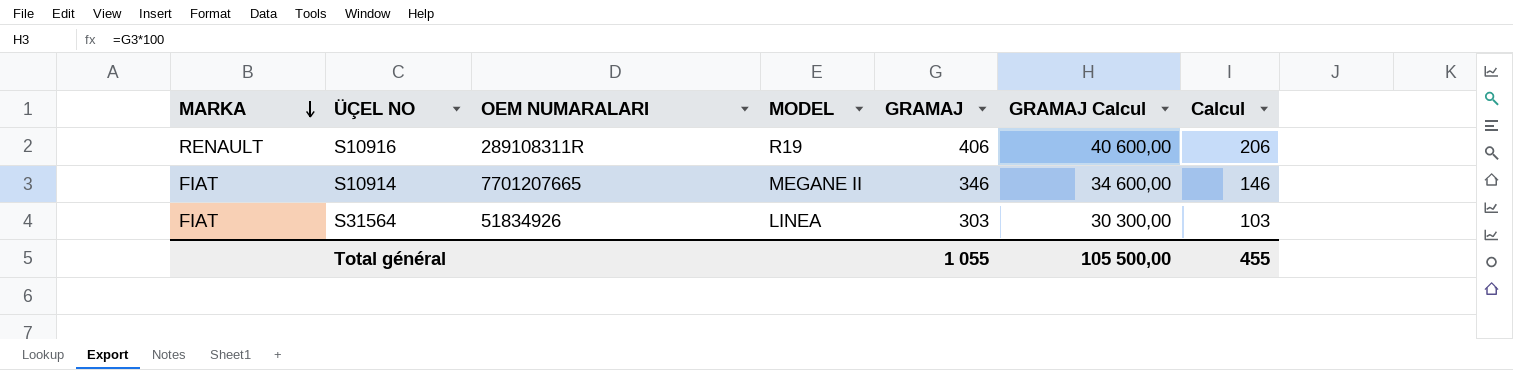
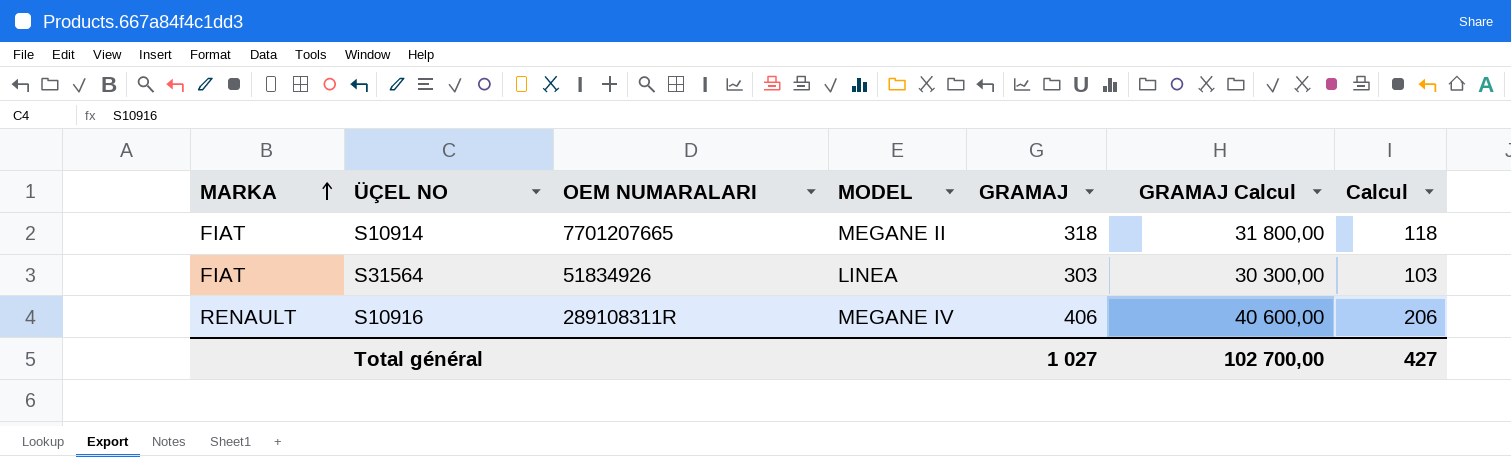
row order: MARKA descending -> MARKA ascending
S10914 | GRAMAJ: 346 -> 318
S10914 | GRAMAJ Calcul: 34 600,00 -> 31 800,00
S10914 | Calcul: 146 -> 118
S10916 | MODEL: R19 -> MEGANE IV
Total général | GRAMAJ: 1 055 -> 1 027
Total général | GRAMAJ Calcul: 105 500,00 -> 102 700,00
Total général | Calcul: 455 -> 427

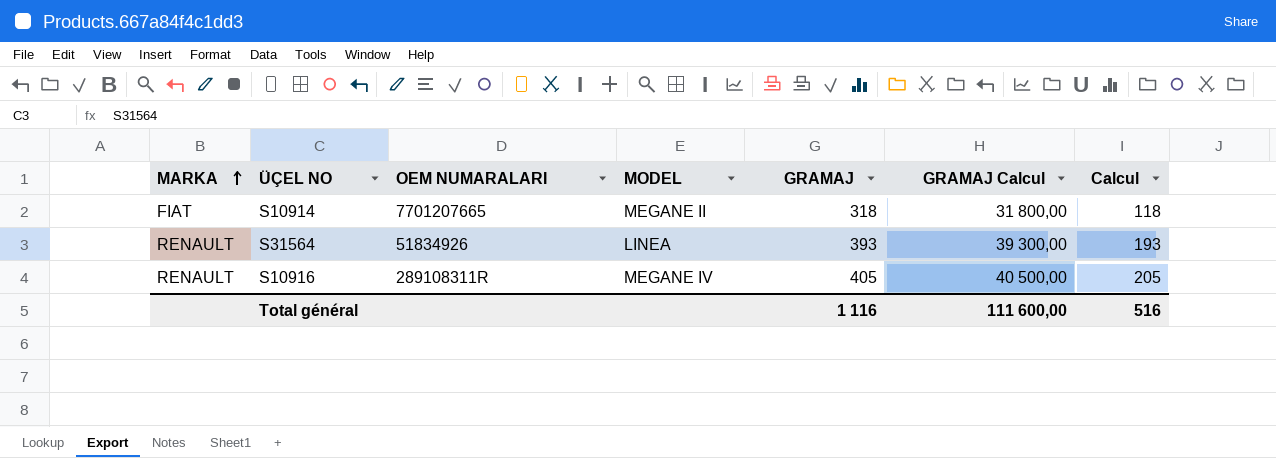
S31564 | MARKA: FIAT -> RENAULT
S31564 | GRAMAJ: 303 -> 393
S31564 | GRAMAJ Calcul: 30 300,00 -> 39 300,00
S31564 | Calcul: 103 -> 193
S10916 | GRAMAJ: 406 -> 405
S10916 | GRAMAJ Calcul: 40 600,00 -> 40 500,00
S10916 | Calcul: 206 -> 205
Total général | GRAMAJ: 1 027 -> 1 116
Total général | GRAMAJ Calcul: 102 700,00 -> 111 600,00
Total général | Calcul: 427 -> 516

